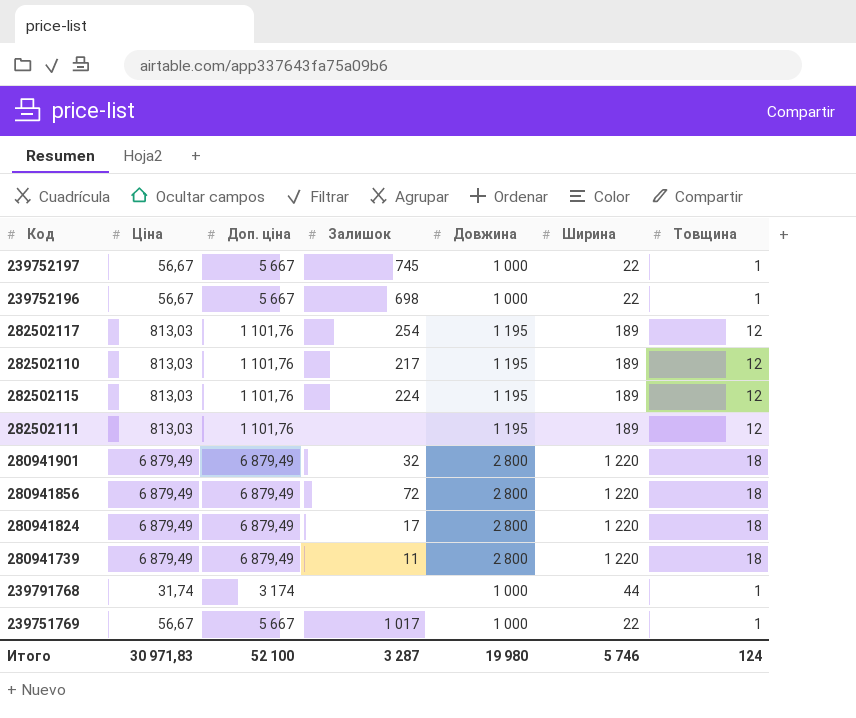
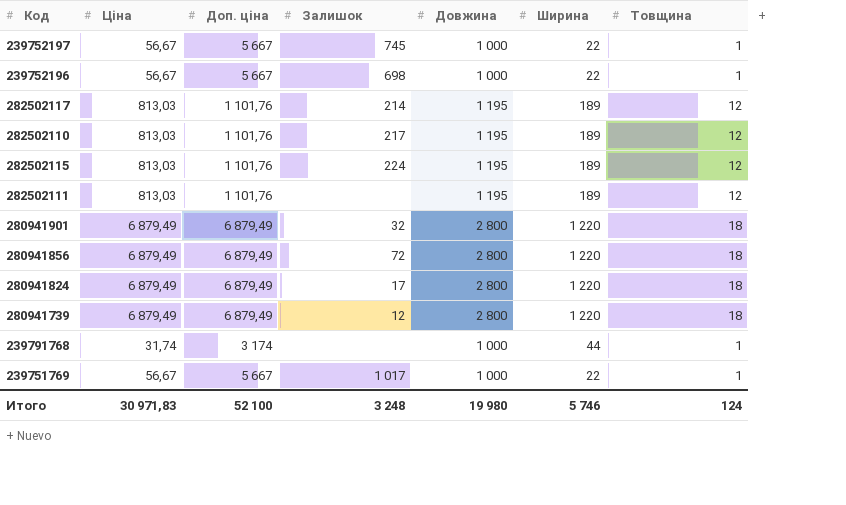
282502117 | Залишок: 254 -> 214
280941739 | Залишок: 11 -> 12
Итого | Залишок: 3 287 -> 3 248

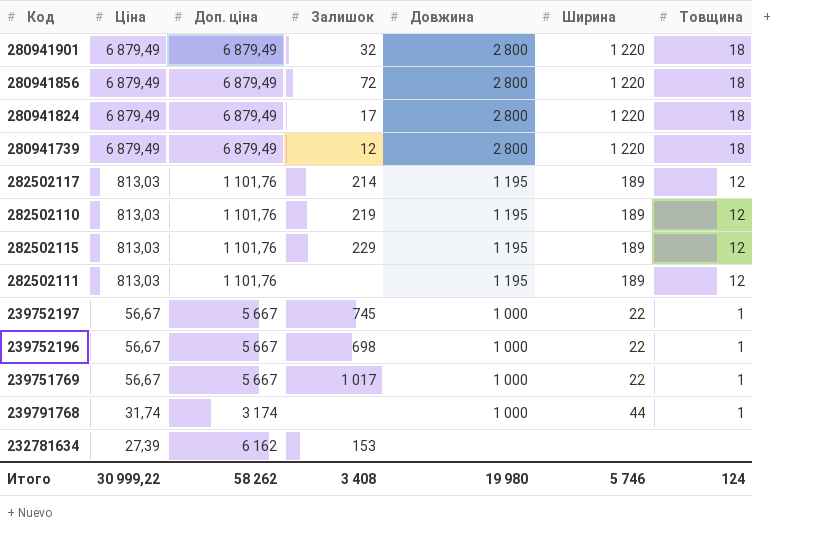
row order: none -> Ціна descending
282502110 | Залишок: 217 -> 219
282502115 | Залишок: 224 -> 229
row 232781634: none -> 27,39 | 6 162 | 153 | none | none | none
Итого | Ціна: 30 971,83 -> 30 999,22
Итого | Доп. ціна: 52 100 -> 58 262
Итого | Залишок: 3 248 -> 3 408

